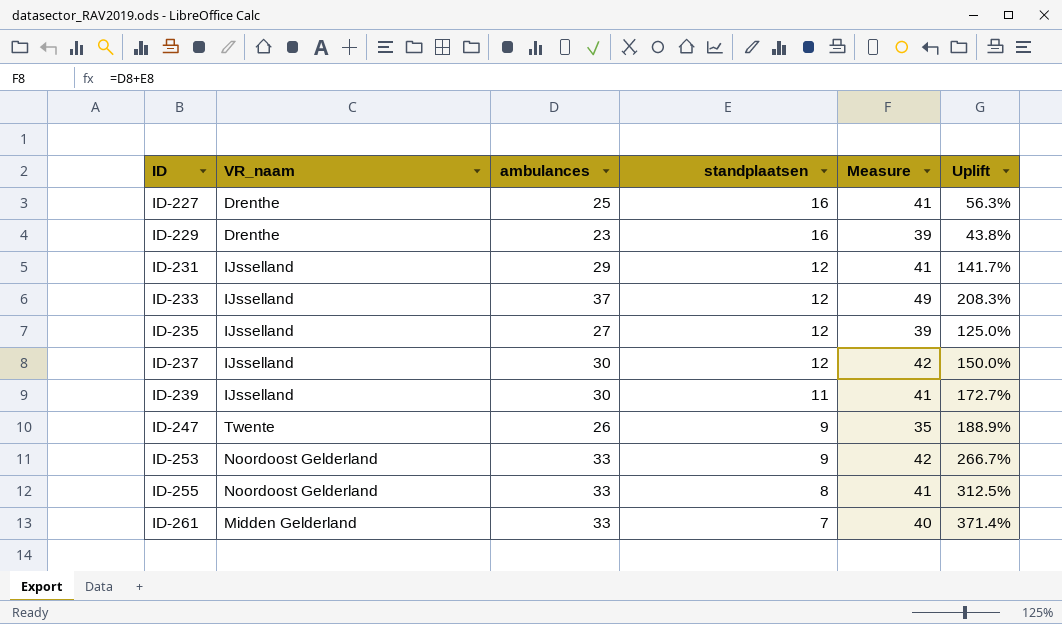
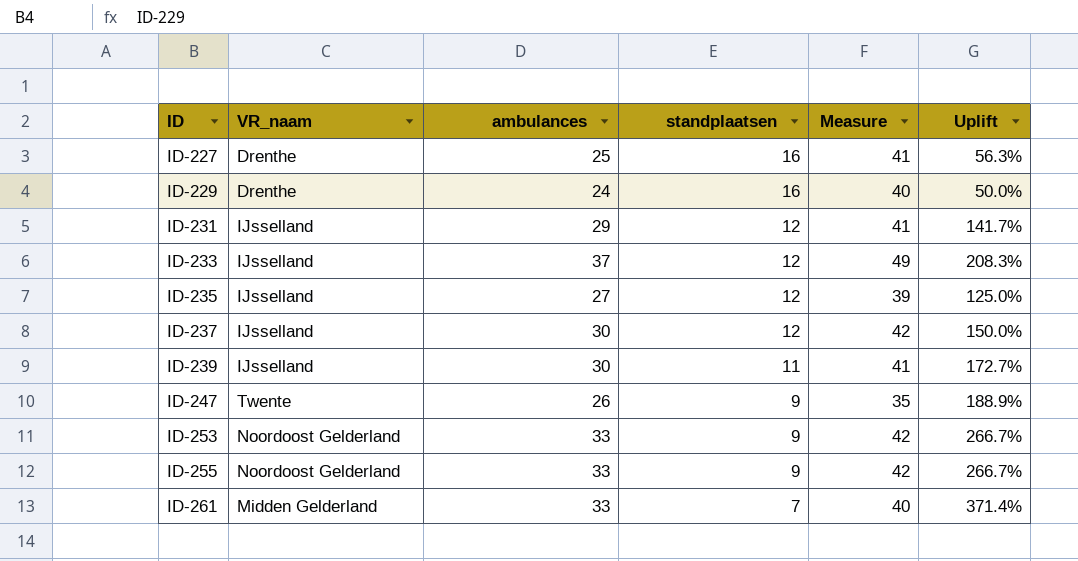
ID-229 | ambulances: 23 -> 24
ID-229 | Measure: 39 -> 40
ID-229 | Uplift: 43.8% -> 50.0%
ID-255 | standplaatsen: 8 -> 9
ID-255 | Measure: 41 -> 42
ID-255 | Uplift: 312.5% -> 266.7%

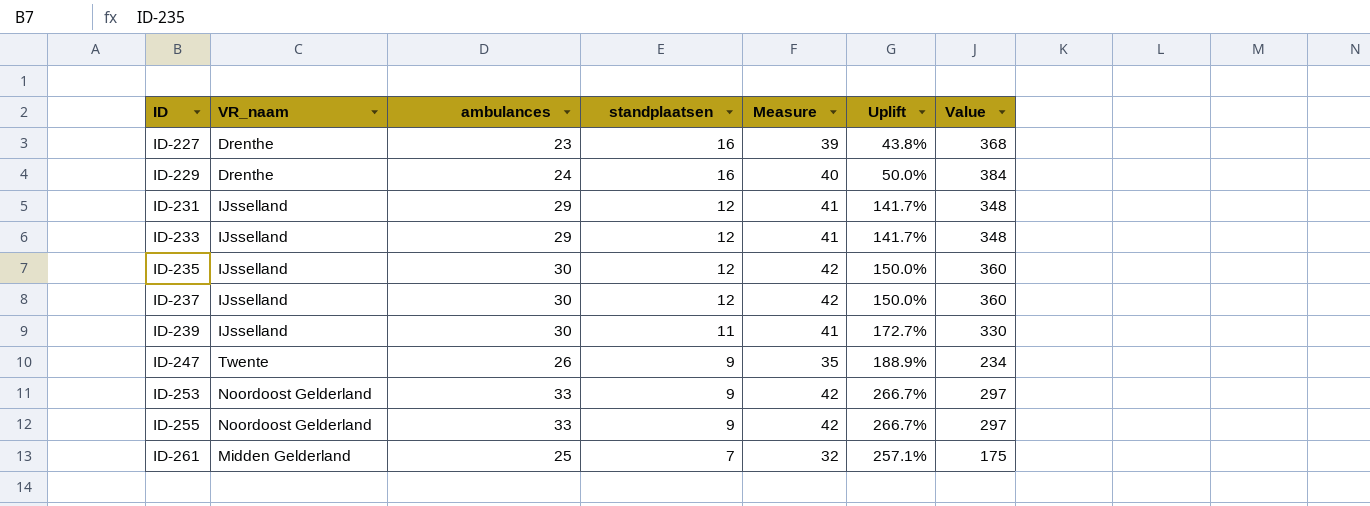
column Value | formula: none -> [ambulances] * [standplaatsen]
ID-227 | ambulances: 25 -> 23
ID-227 | Measure: 41 -> 39
ID-227 | Uplift: 56.3% -> 43.8%
ID-233 | ambulances: 37 -> 29
ID-233 | Measure: 49 -> 41
ID-233 | Uplift: 208.3% -> 141.7%
ID-235 | ambulances: 27 -> 30
ID-235 | Measure: 39 -> 42
ID-235 | Uplift: 125.0% -> 150.0%
ID-261 | ambulances: 33 -> 25
ID-261 | Measure: 40 -> 32
ID-261 | Uplift: 371.4% -> 257.1%

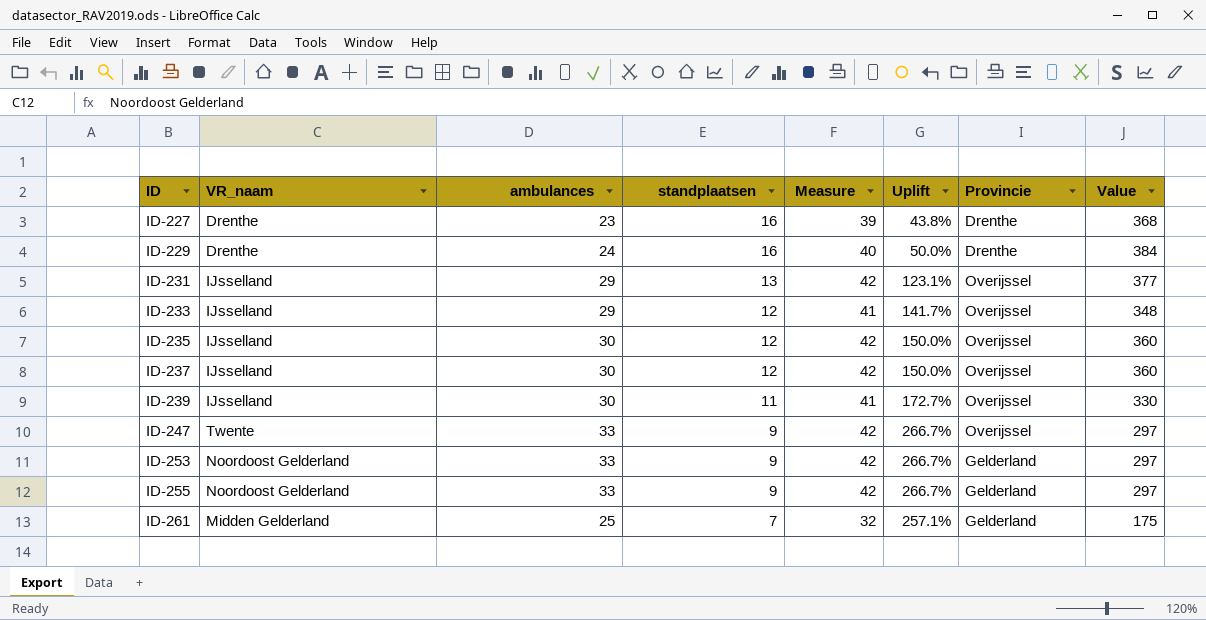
column Provincie | position: none -> 7
ID-231 | standplaatsen: 12 -> 13
ID-231 | Measure: 41 -> 42
ID-231 | Uplift: 141.7% -> 123.1%
ID-231 | Value: 348 -> 377
ID-247 | ambulances: 26 -> 33
ID-247 | Measure: 35 -> 42
ID-247 | Uplift: 188.9% -> 266.7%
ID-247 | Value: 234 -> 297

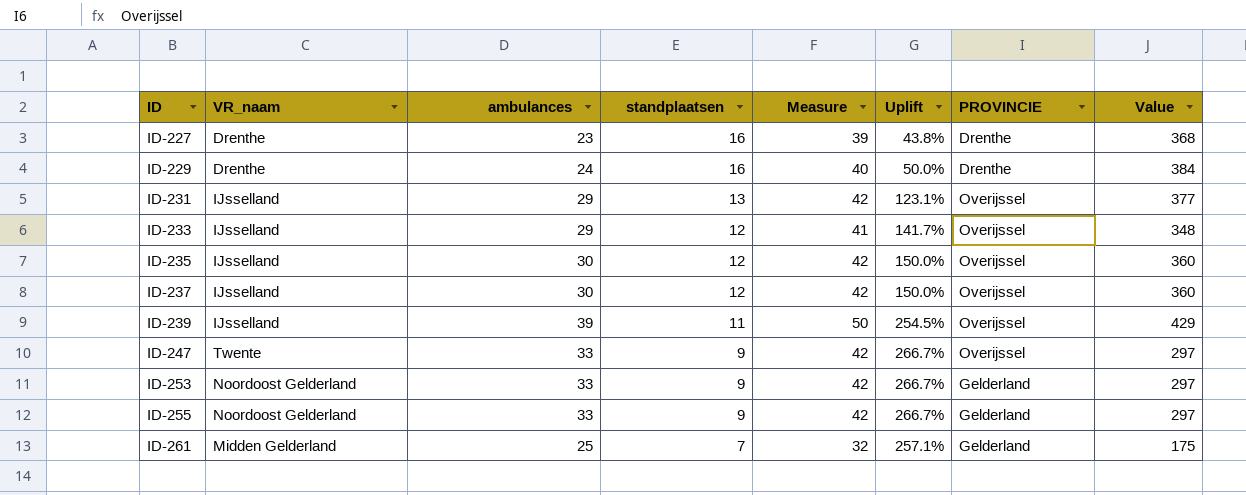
column name: Provincie -> PROVINCIE
ID-239 | ambulances: 30 -> 39
ID-239 | Measure: 41 -> 50
ID-239 | Uplift: 172.7% -> 254.5%
ID-239 | Value: 330 -> 429

